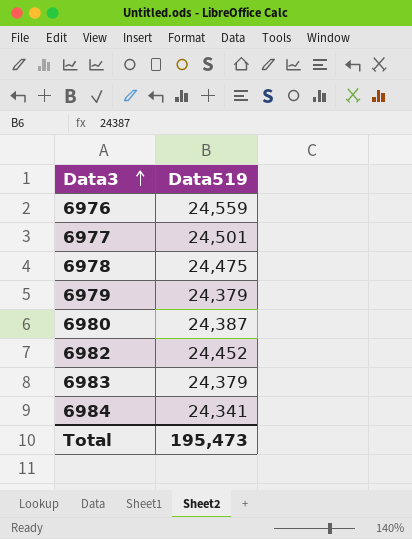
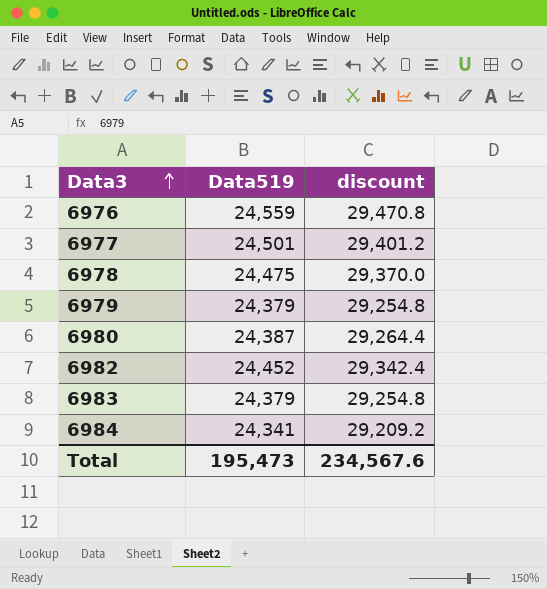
column discount | formula: none -> [Data519] * 1.2

